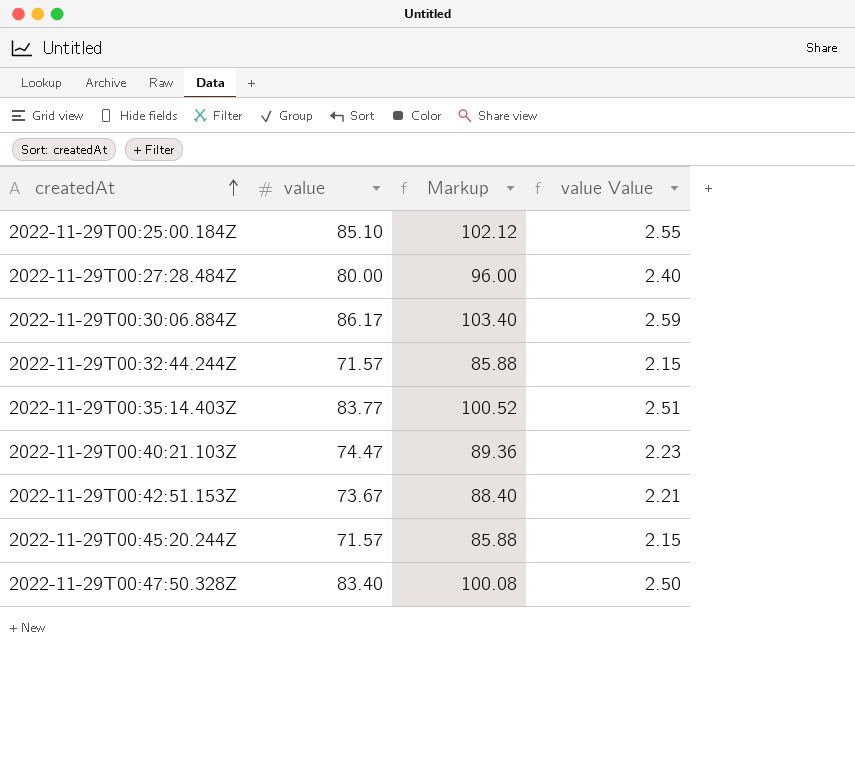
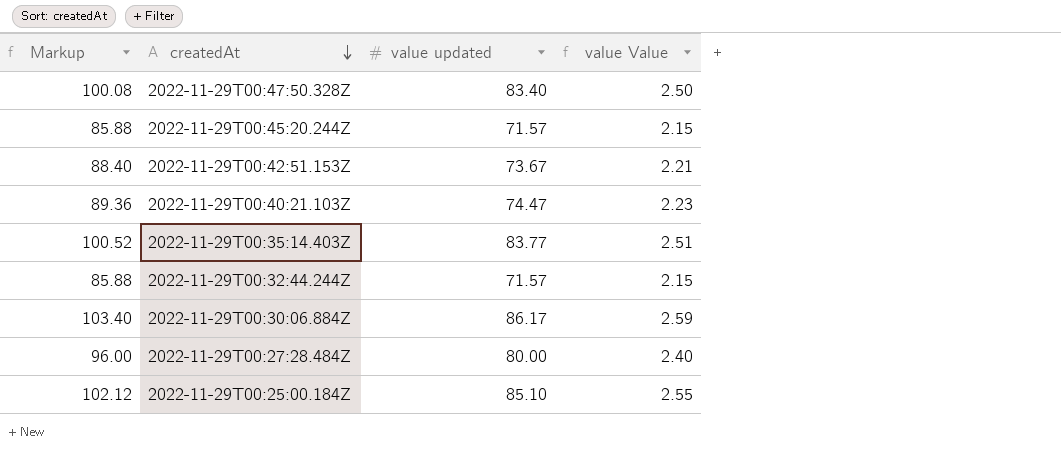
row order: createdAt ascending -> createdAt descending
column Markup | position: 3 -> 1
column name: value -> value updated

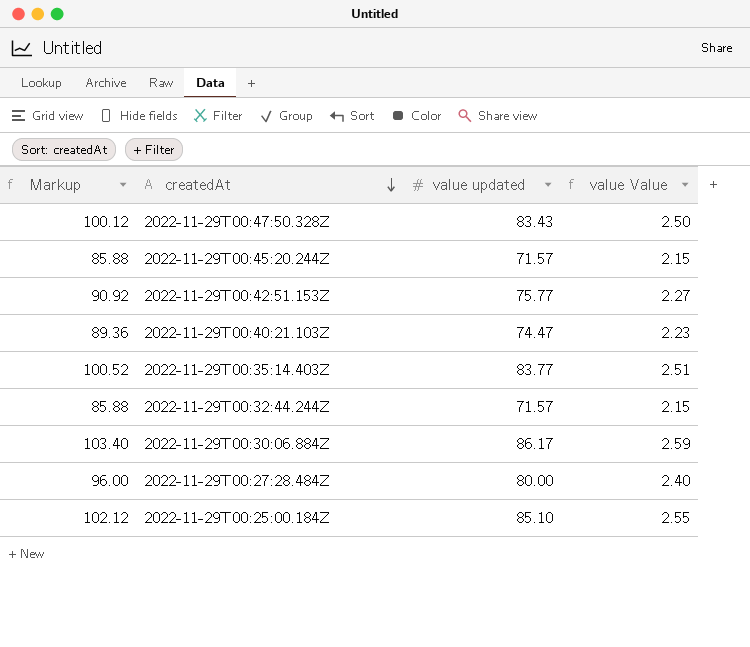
2022-11-29T00:47:50.328Z | Markup: 100.08 -> 100.12
2022-11-29T00:47:50.328Z | value updated: 83.40 -> 83.43
2022-11-29T00:42:51.153Z | Markup: 88.40 -> 90.92
2022-11-29T00:42:51.153Z | value updated: 73.67 -> 75.77
2022-11-29T00:42:51.153Z | value Value: 2.21 -> 2.27

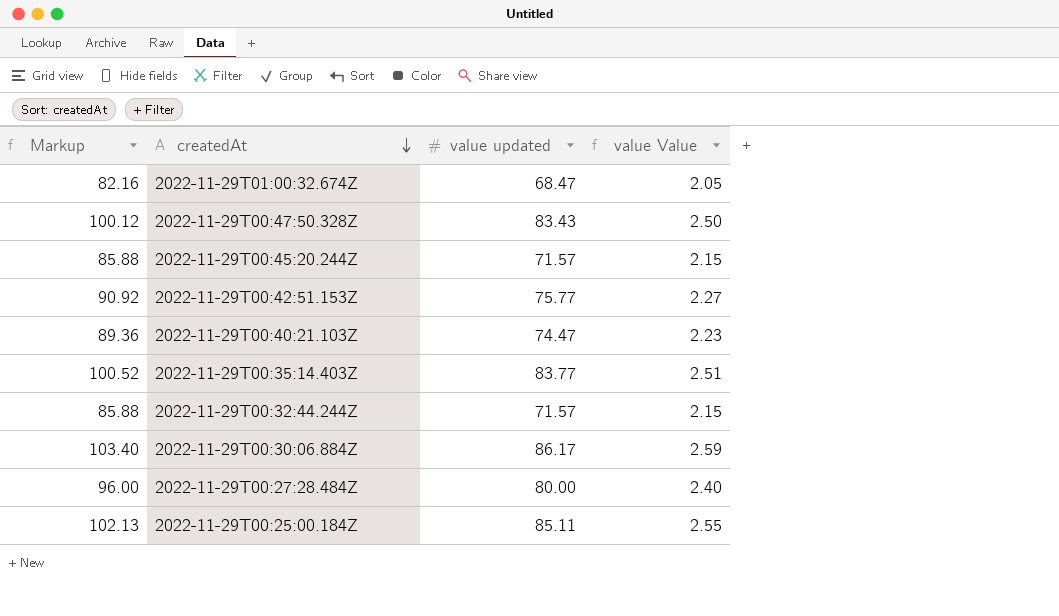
row 2022-11-29T01:00:32.674Z: none -> 82.16 | 68.47 | 2.05
2022-11-29T00:25:00.184Z | Markup: 102.12 -> 102.13
2022-11-29T00:25:00.184Z | value updated: 85.10 -> 85.11

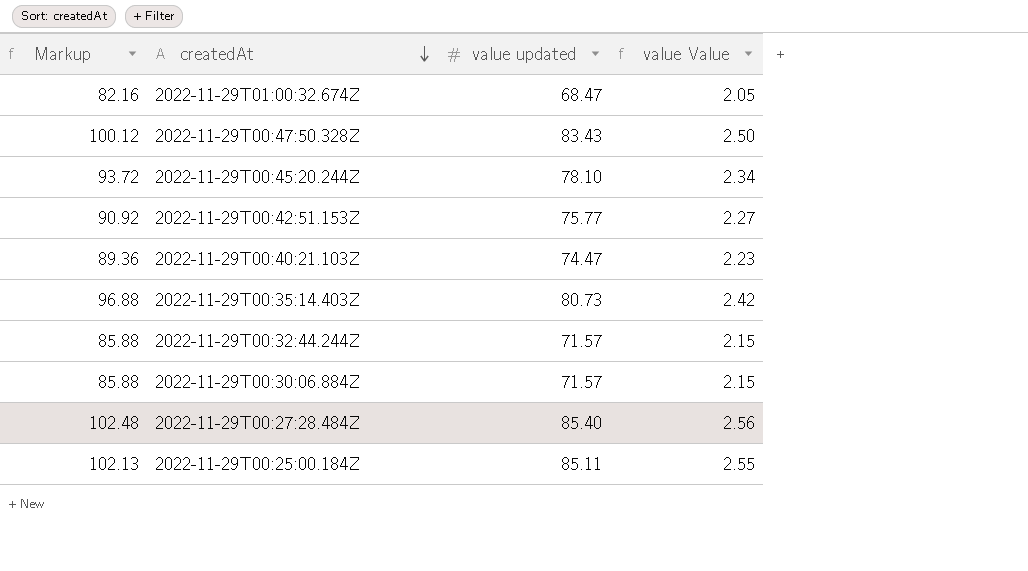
2022-11-29T00:45:20.244Z | Markup: 85.88 -> 93.72
2022-11-29T00:45:20.244Z | value updated: 71.57 -> 78.10
2022-11-29T00:45:20.244Z | value Value: 2.15 -> 2.34
2022-11-29T00:35:14.403Z | Markup: 100.52 -> 96.88
2022-11-29T00:35:14.403Z | value updated: 83.77 -> 80.73
2022-11-29T00:35:14.403Z | value Value: 2.51 -> 2.42
2022-11-29T00:30:06.884Z | Markup: 103.40 -> 85.88
2022-11-29T00:30:06.884Z | value updated: 86.17 -> 71.57
2022-11-29T00:30:06.884Z | value Value: 2.59 -> 2.15
2022-11-29T00:27:28.484Z | Markup: 96.00 -> 102.48
2022-11-29T00:27:28.484Z | value updated: 80.00 -> 85.40
2022-11-29T00:27:28.484Z | value Value: 2.40 -> 2.56

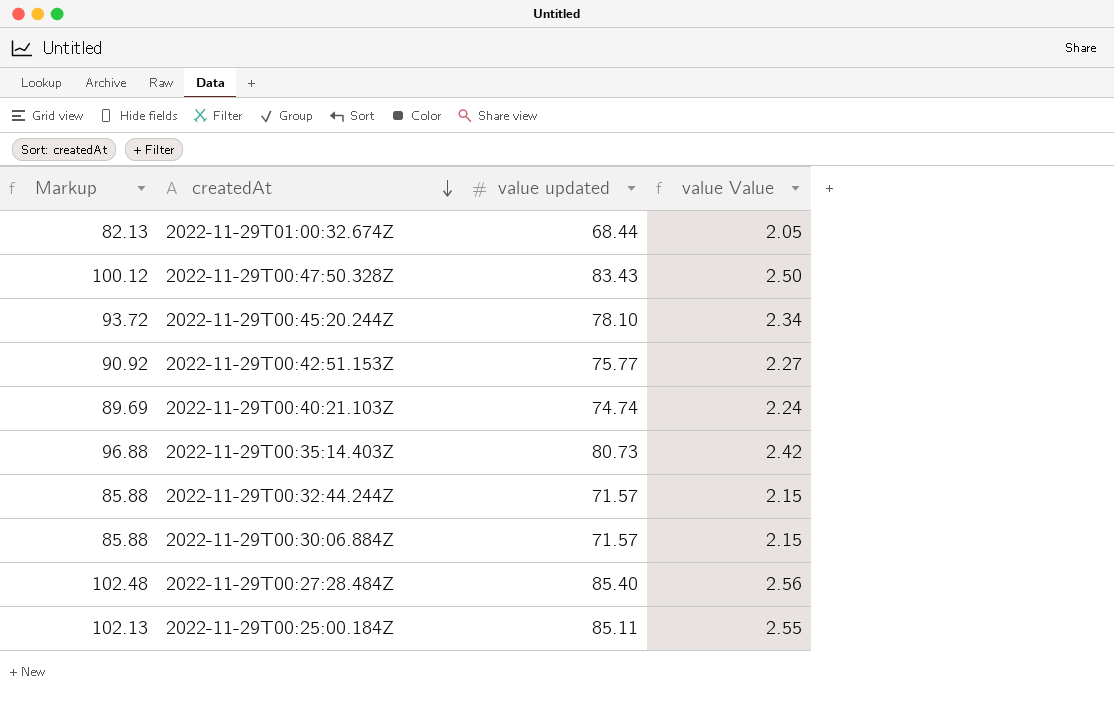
2022-11-29T01:00:32.674Z | Markup: 82.16 -> 82.13
2022-11-29T01:00:32.674Z | value updated: 68.47 -> 68.44
2022-11-29T00:40:21.103Z | Markup: 89.36 -> 89.69
2022-11-29T00:40:21.103Z | value updated: 74.47 -> 74.74
2022-11-29T00:40:21.103Z | value Value: 2.23 -> 2.24

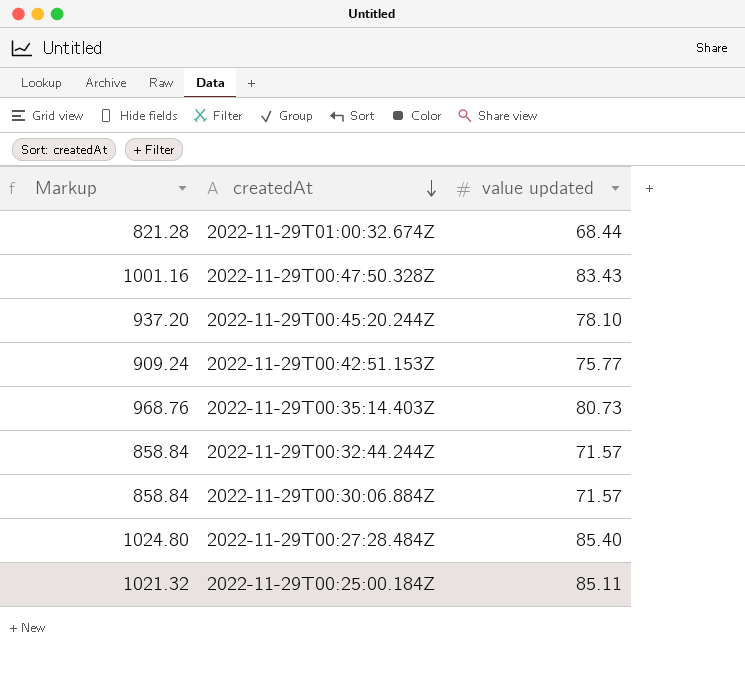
column value Value | formula: [value updated] * 0.03 -> none
column Markup | formula: [value updated] * 1.2 -> [value updated] * 12
row 2022-11-29T00:40:21.103Z: 89.69 | 74.74 | 2.24 -> none

